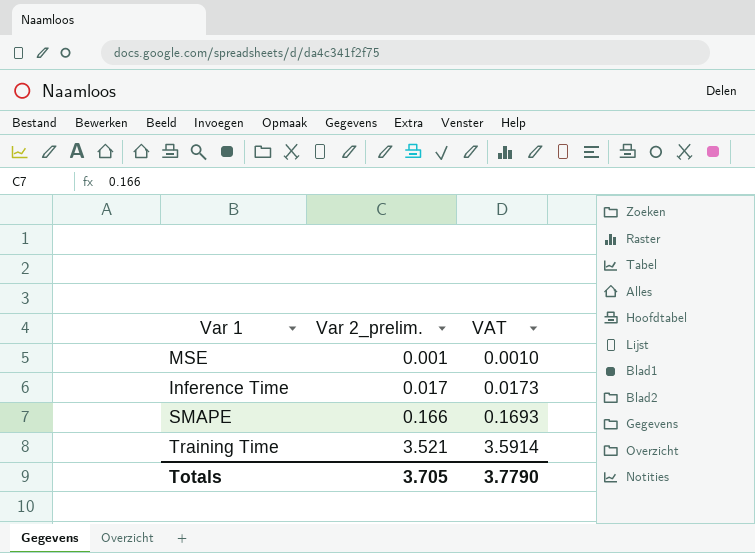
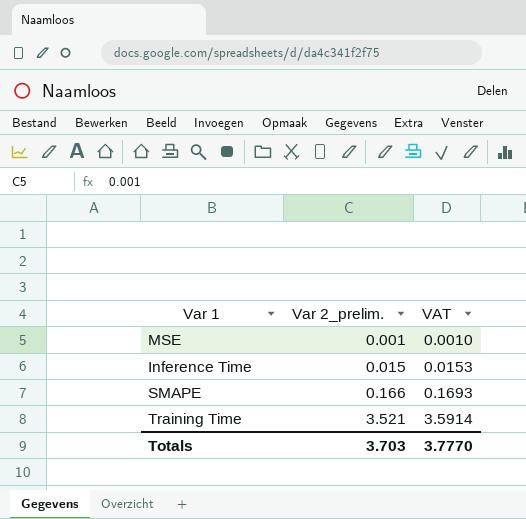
Inference Time | Var 2_prelim.: 0.017 -> 0.015
Inference Time | VAT: 0.0173 -> 0.0153
Totals | Var 2_prelim.: 3.705 -> 3.703
Totals | VAT: 3.7790 -> 3.7770

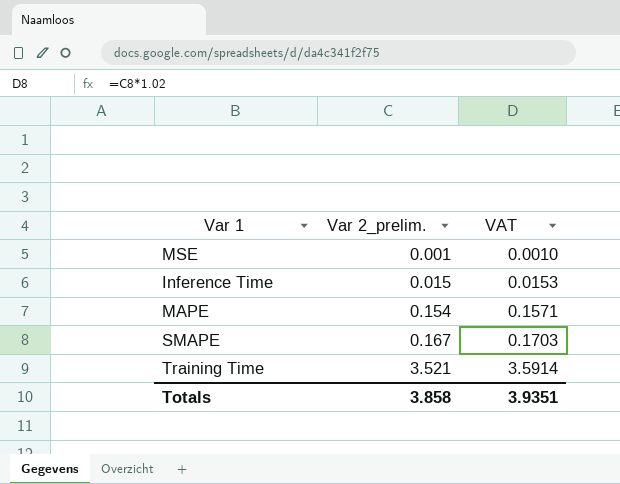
row MAPE: none -> 0.154 | 0.1571
SMAPE | Var 2_prelim.: 0.166 -> 0.167
SMAPE | VAT: 0.1693 -> 0.1703
Totals | Var 2_prelim.: 3.703 -> 3.858
Totals | VAT: 3.7770 -> 3.9351

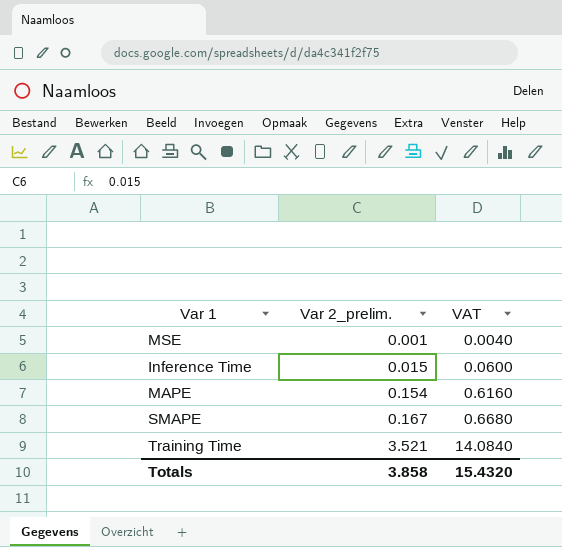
column VAT | formula: [Var 2_prelim.] * 1.02 -> [Var 2_prelim.] * 4
Totals | VAT: 3.9351 -> 15.4320

